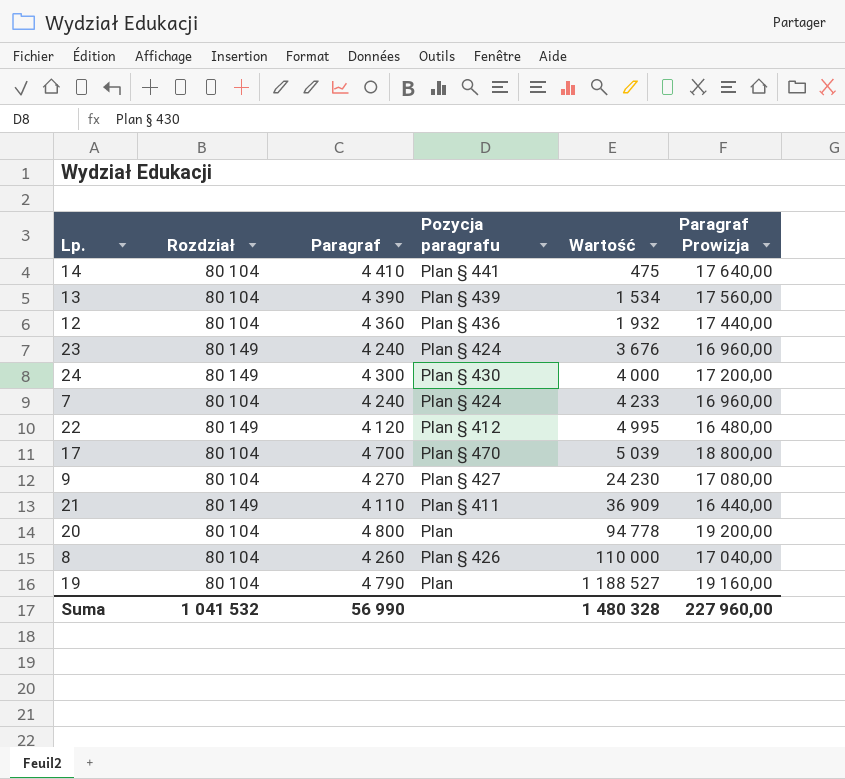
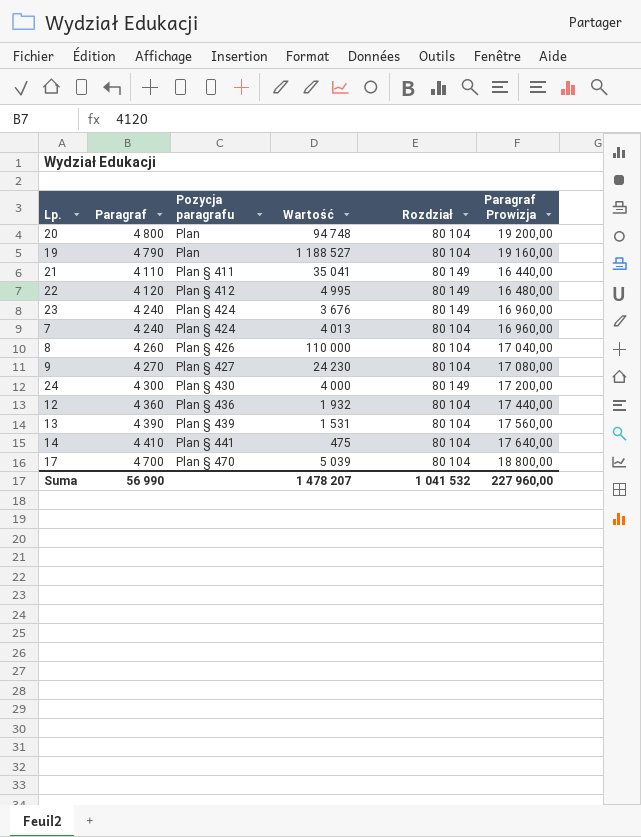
row order: Wartość ascending -> Pozycja paragrafu ascending
column Rozdział | position: 2 -> 5
20 | Wartość: 94 778 -> 94 748
21 | Wartość: 36 909 -> 35 041
7 | Wartość: 4 233 -> 4 013
13 | Wartość: 1 534 -> 1 531
Suma | Wartość: 1 480 328 -> 1 478 207

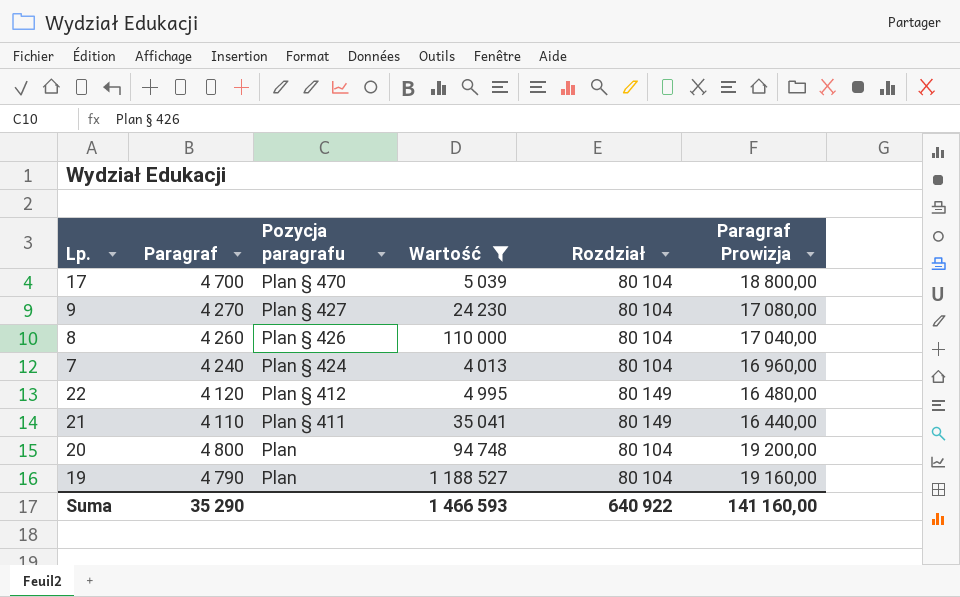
filter: none -> Wartość >= 4 013
row order: Pozycja paragrafu ascending -> Pozycja paragrafu descending
Suma | Paragraf: 56 990 -> 35 290
Suma | Wartość: 1 478 207 -> 1 466 593
Suma | Rozdział: 1 041 532 -> 640 922
Suma | Paragraf Prowizja: 227 960,00 -> 141 160,00

